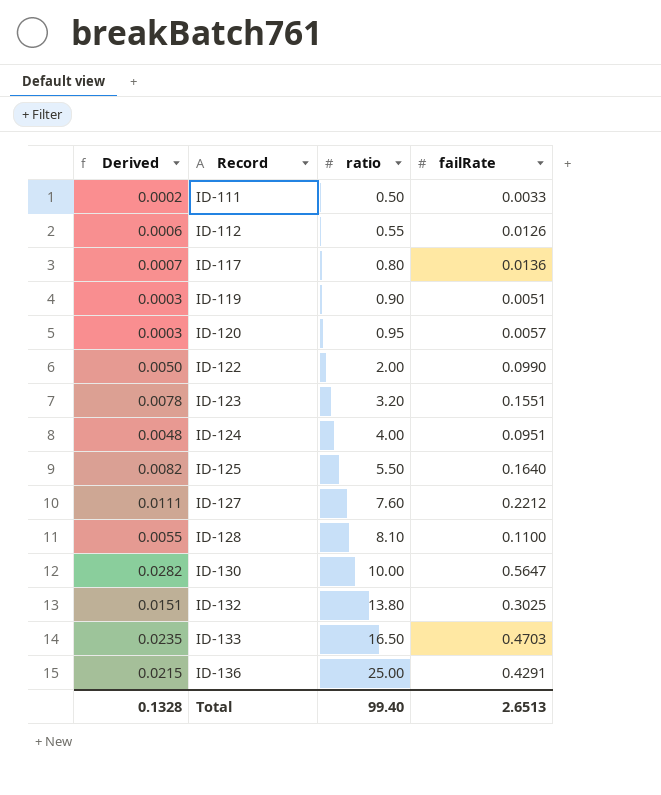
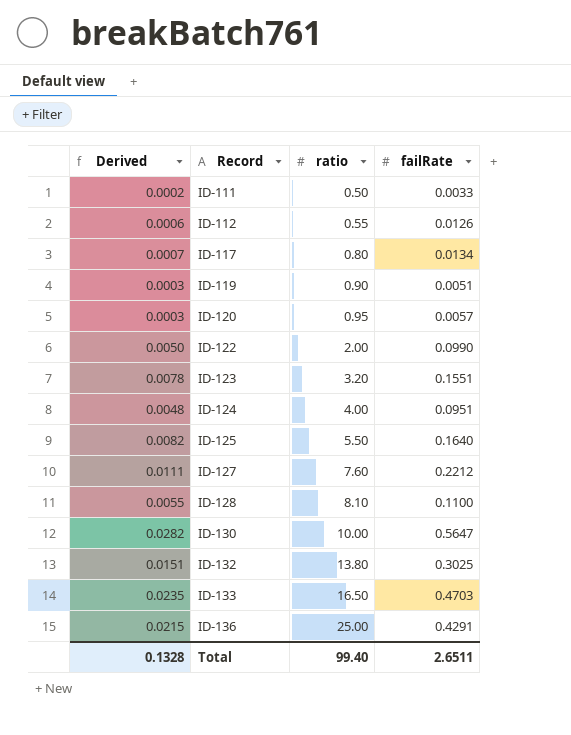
ID-117 | failRate: 0.0136 -> 0.0134
Total | failRate: 2.6513 -> 2.6511

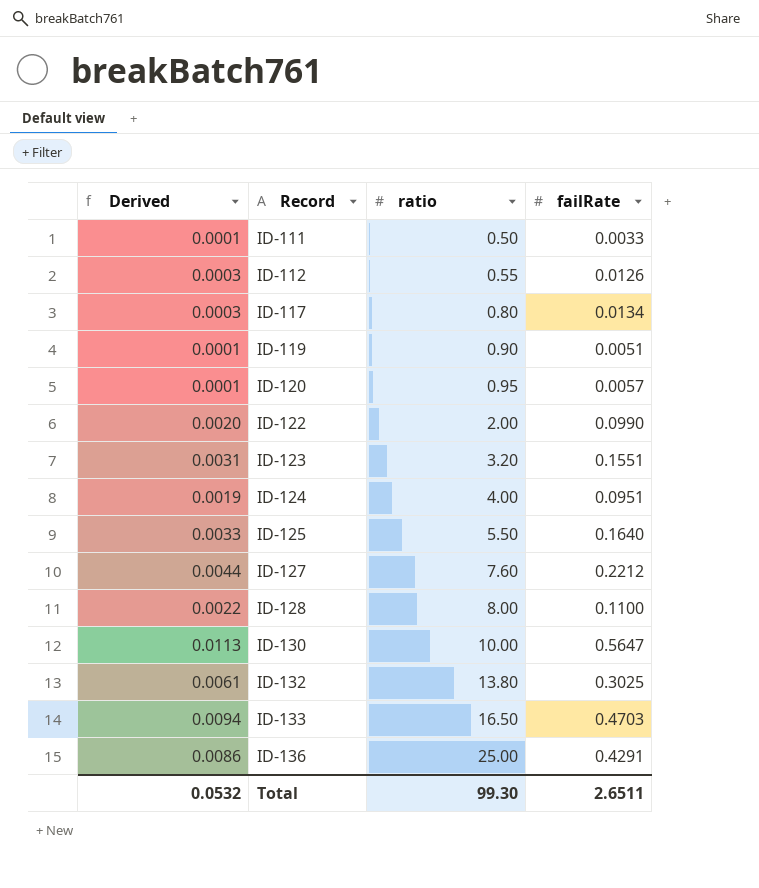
column Derived | formula: [failRate] * 0.05 -> [failRate] * 0.02
ID-128 | ratio: 8.10 -> 8.00
Total | Derived: 0.1328 -> 0.0532
Total | ratio: 99.40 -> 99.30

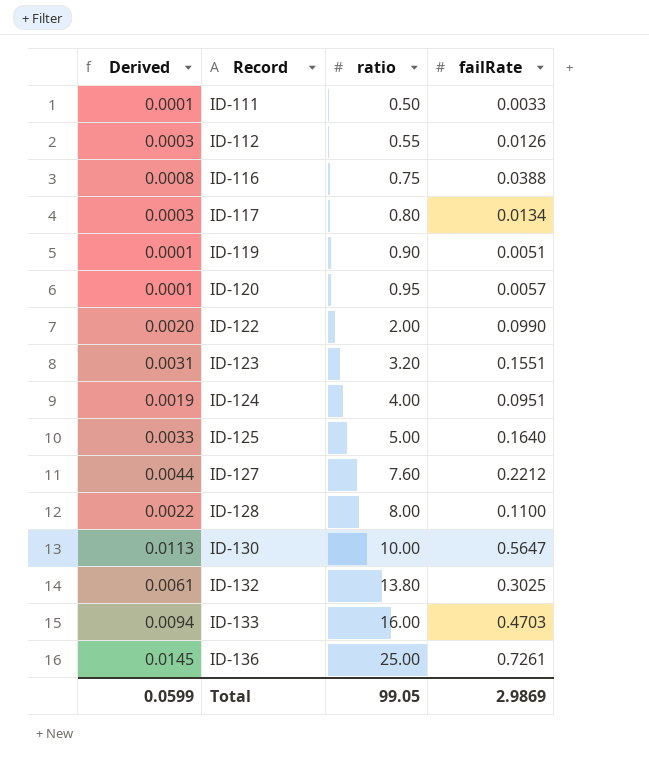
row ID-116: none -> 0.0008 | 0.75 | 0.0388
ID-125 | ratio: 5.50 -> 5.00
ID-133 | ratio: 16.50 -> 16.00
ID-136 | Derived: 0.0086 -> 0.0145
ID-136 | failRate: 0.4291 -> 0.7261
Total | Derived: 0.0532 -> 0.0599
Total | ratio: 99.30 -> 99.05
Total | failRate: 2.6511 -> 2.9869

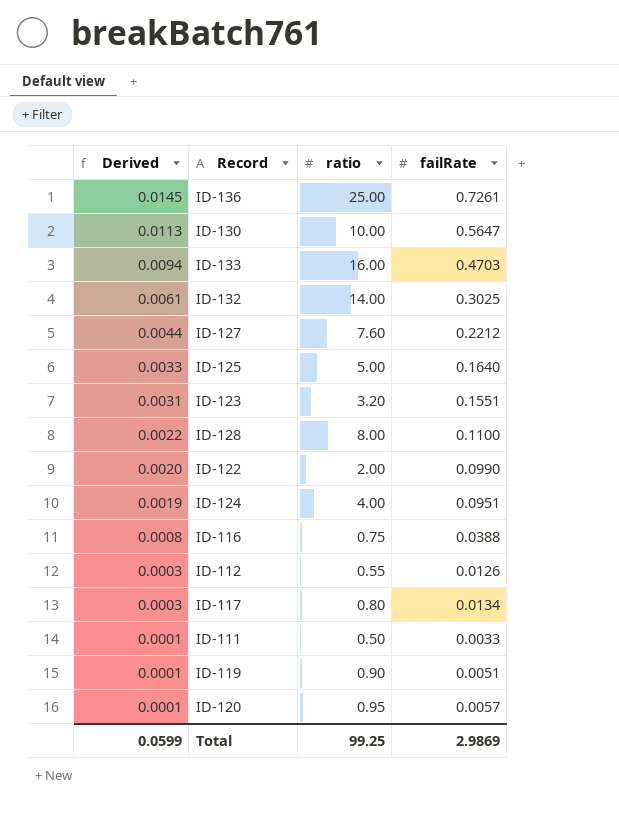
row order: Record ascending -> Derived descending
ID-132 | ratio: 13.80 -> 14.00
Total | ratio: 99.05 -> 99.25

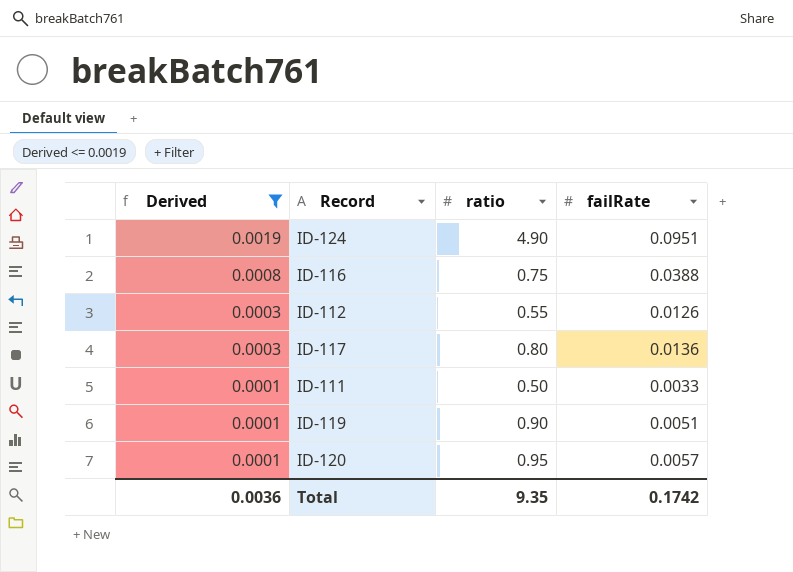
filter: none -> Derived <= 0.0019
ID-124 | ratio: 4.00 -> 4.90
ID-117 | failRate: 0.0134 -> 0.0136
Total | Derived: 0.0599 -> 0.0036
Total | ratio: 99.25 -> 9.35
Total | failRate: 2.9869 -> 0.1742

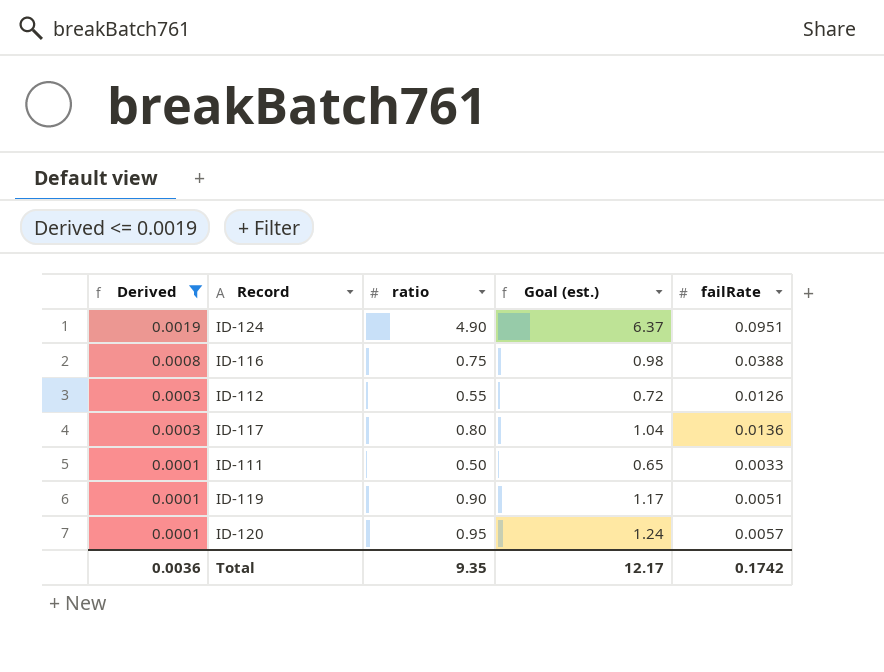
column Goal (est.) | formula: none -> [ratio] * 1.3

